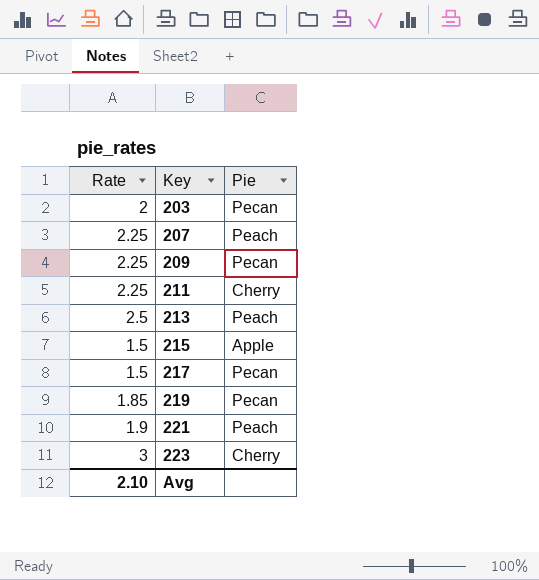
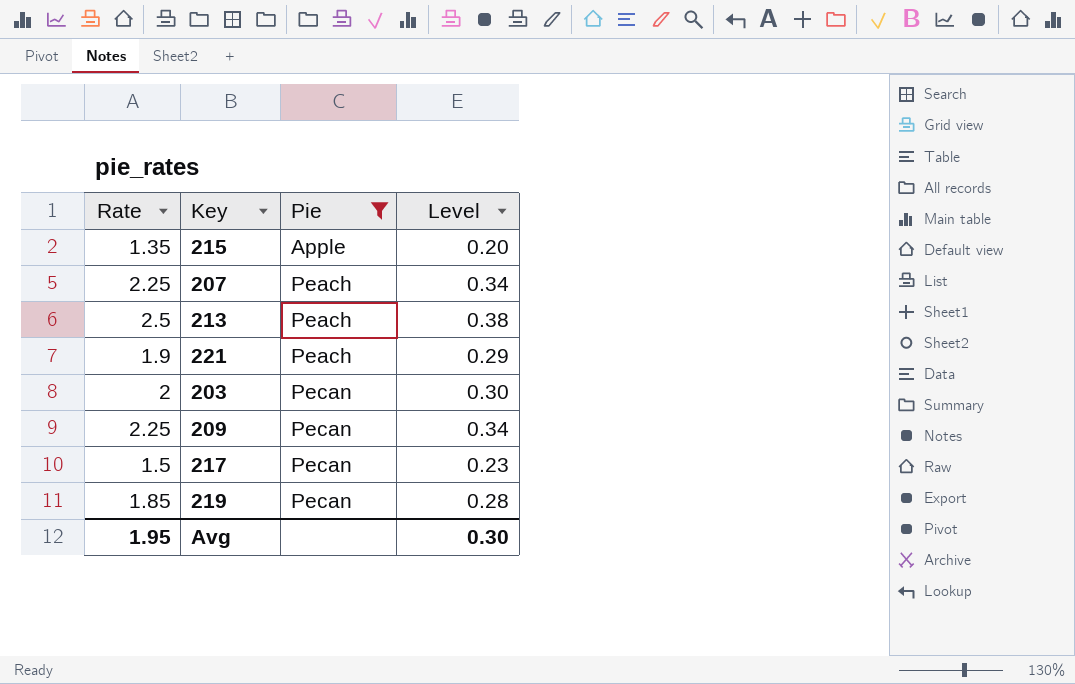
filter: none -> Pie != Cherry
row order: Key ascending -> Pie ascending
column Level | formula: none -> [Rate] * 0.15
215 | Rate: 1.5 -> 1.35
Avg | Rate: 2.10 -> 1.95

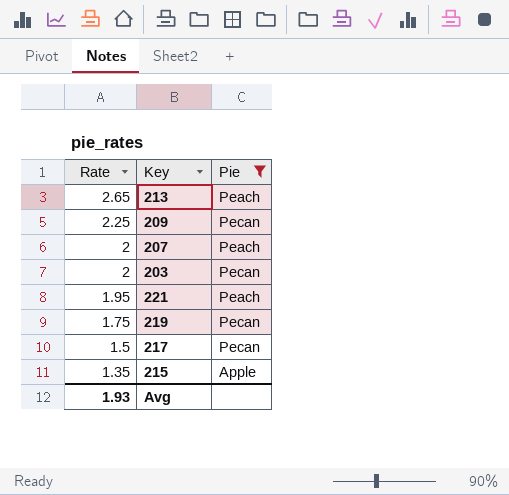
row order: Pie ascending -> Rate descending
column Level | formula: [Rate] * 0.15 -> none
213 | Rate: 2.5 -> 2.65
207 | Rate: 2.25 -> 2
221 | Rate: 1.9 -> 1.95
219 | Rate: 1.85 -> 1.75
Avg | Rate: 1.95 -> 1.93

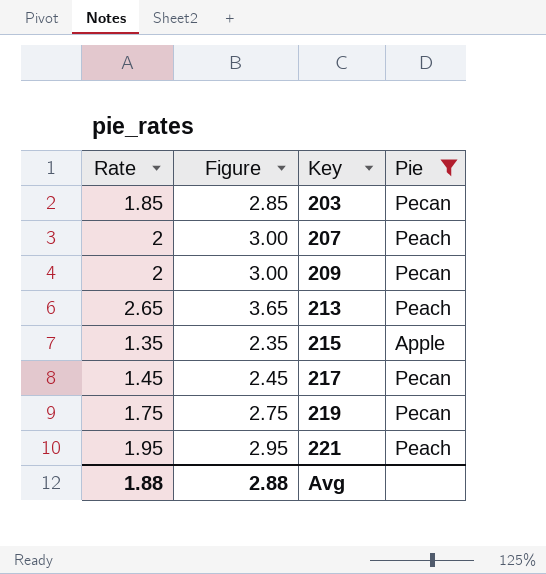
row order: Rate descending -> Key ascending
column Figure | formula: none -> [Rate] + 1
203 | Rate: 2 -> 1.85
209 | Rate: 2.25 -> 2
217 | Rate: 1.5 -> 1.45
Avg | Rate: 1.93 -> 1.88

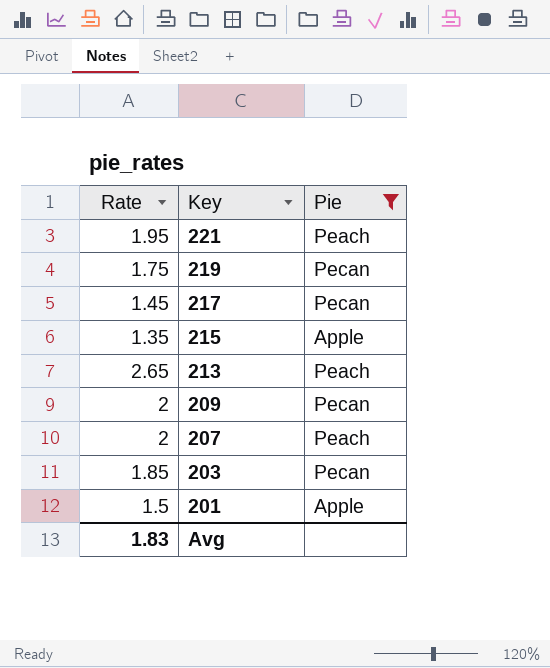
row order: Key ascending -> Key descending
column Figure | formula: [Rate] + 1 -> none
row 201: none -> 1.5 | Apple
Avg | Rate: 1.88 -> 1.83

